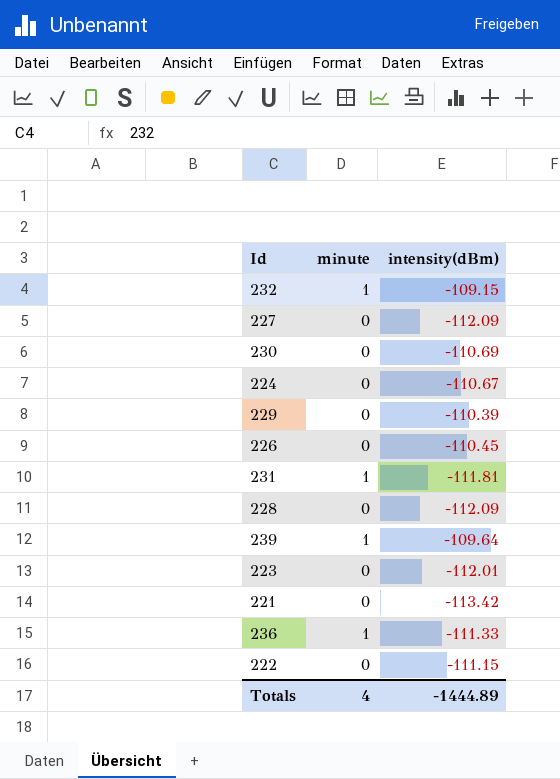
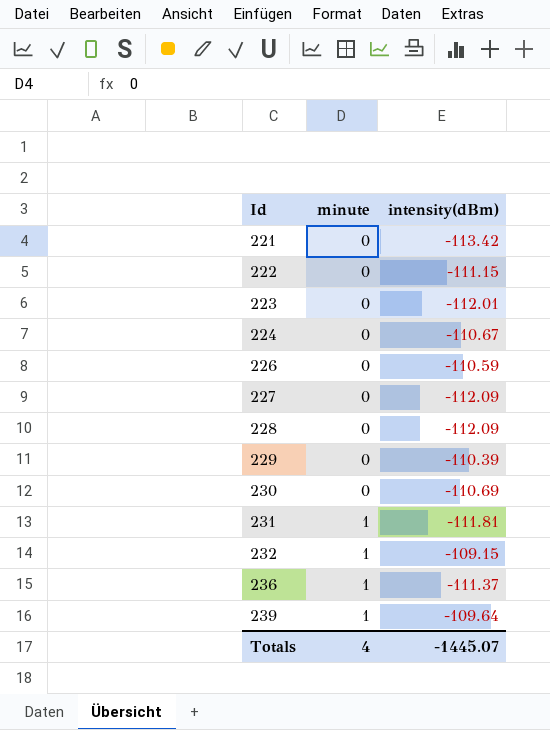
row order: none -> Id ascending
226 | intensity(dBm): -110.45 -> -110.59
236 | intensity(dBm): -111.33 -> -111.37
Totals | intensity(dBm): -1444.89 -> -1445.07

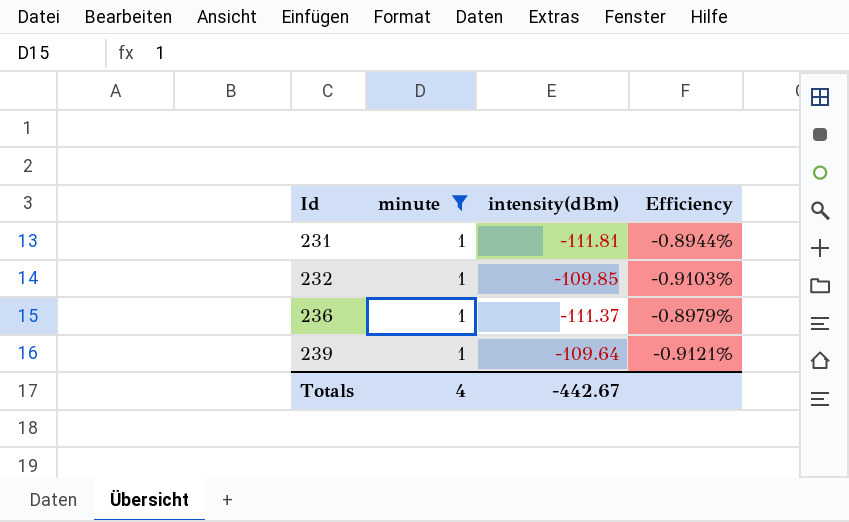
filter: none -> minute = 1
column Efficiency | formula: none -> [minute] / [intensity(dBm)]
232 | intensity(dBm): -109.15 -> -109.85
Totals | intensity(dBm): -1445.07 -> -442.67

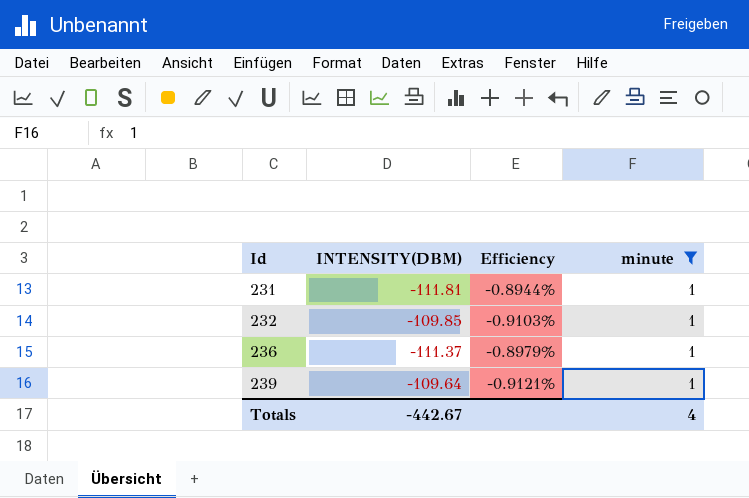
column name: intensity(dBm) -> INTENSITY(DBM)
column minute | position: 2 -> 4

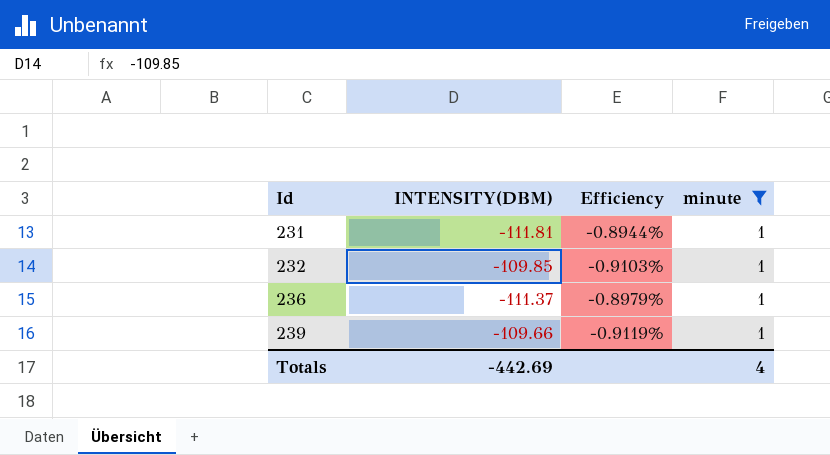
239 | INTENSITY(DBM): -109.64 -> -109.66
239 | Efficiency: -0.9121% -> -0.9119%
Totals | INTENSITY(DBM): -442.67 -> -442.69

